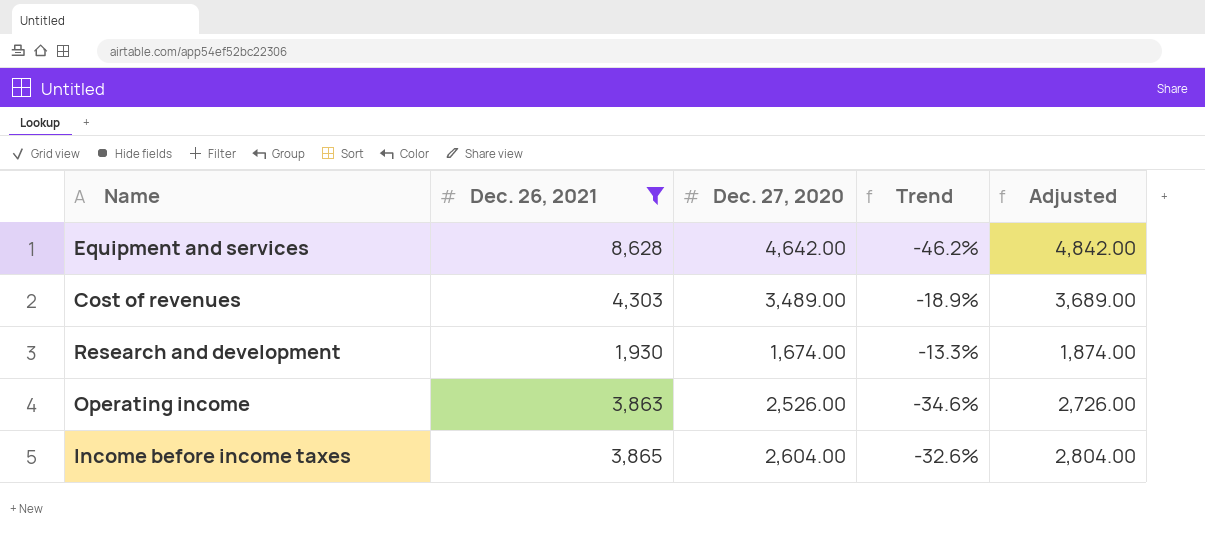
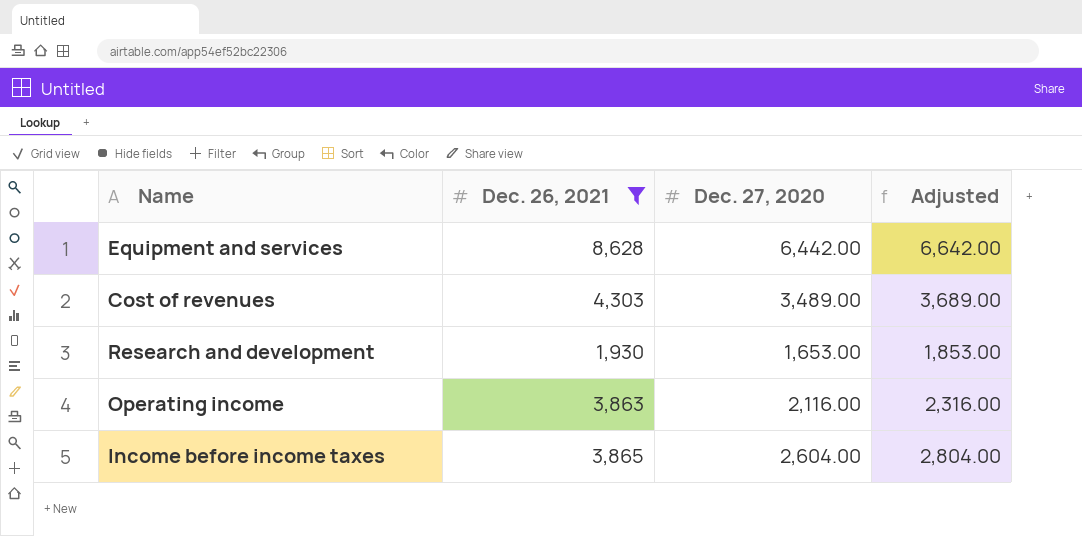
column Trend | formula: ([Dec. 27, 2020] - [Dec. 26, 2021]) / [Dec. 26, 2021] -> none
Equipment and services | Dec. 27, 2020: 4,642.00 -> 6,442.00
Equipment and services | Adjusted: 4,842.00 -> 6,642.00
Research and development | Dec. 27, 2020: 1,674.00 -> 1,653.00
Research and development | Adjusted: 1,874.00 -> 1,853.00
Operating income | Dec. 27, 2020: 2,526.00 -> 2,116.00
Operating income | Adjusted: 2,726.00 -> 2,316.00

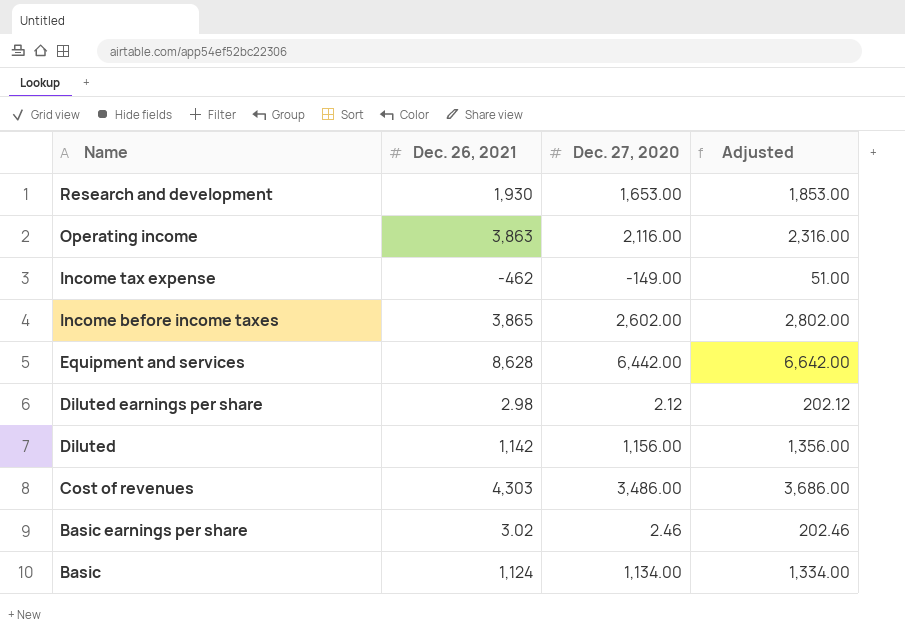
filter: Dec. 26, 2021 >= 1,930 -> none
row order: none -> Name descending
Income before income taxes | Dec. 27, 2020: 2,604.00 -> 2,602.00
Income before income taxes | Adjusted: 2,804.00 -> 2,802.00
Cost of revenues | Dec. 27, 2020: 3,489.00 -> 3,486.00
Cost of revenues | Adjusted: 3,689.00 -> 3,686.00

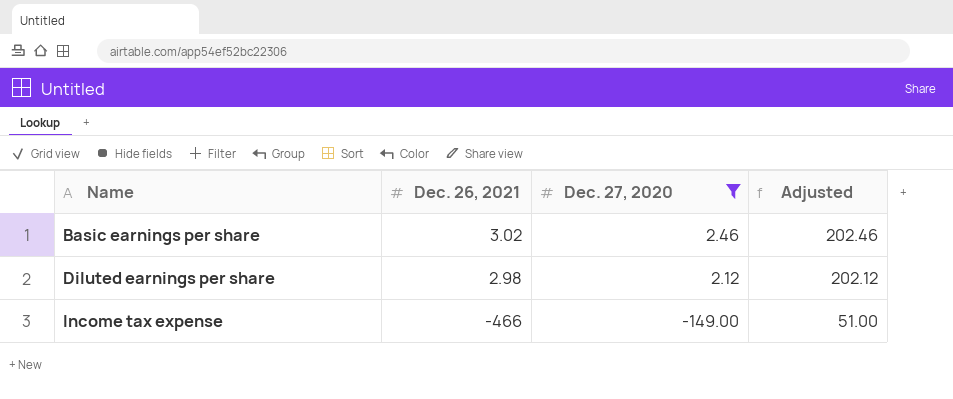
filter: none -> Dec. 27, 2020 <= 2.46
row order: Name descending -> Name ascending
Income tax expense | Dec. 26, 2021: -462 -> -466

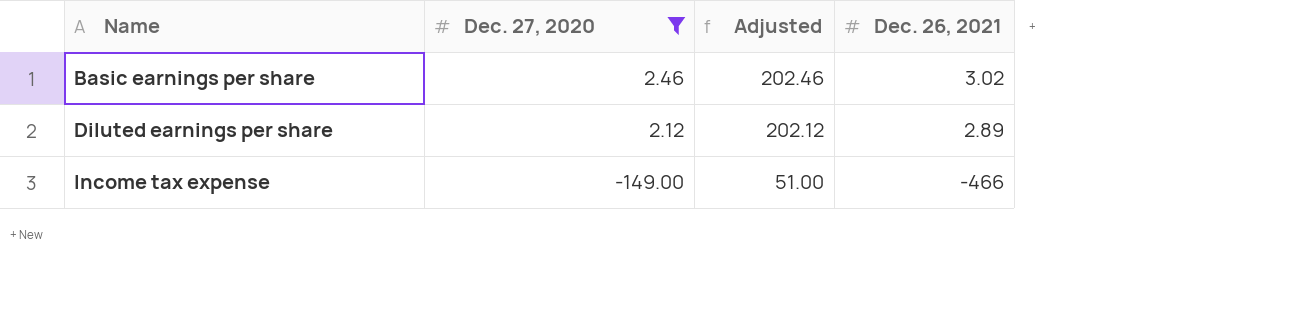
column Dec. 26, 2021 | position: 2 -> 4
Diluted earnings per share | Dec. 26, 2021: 2.98 -> 2.89

